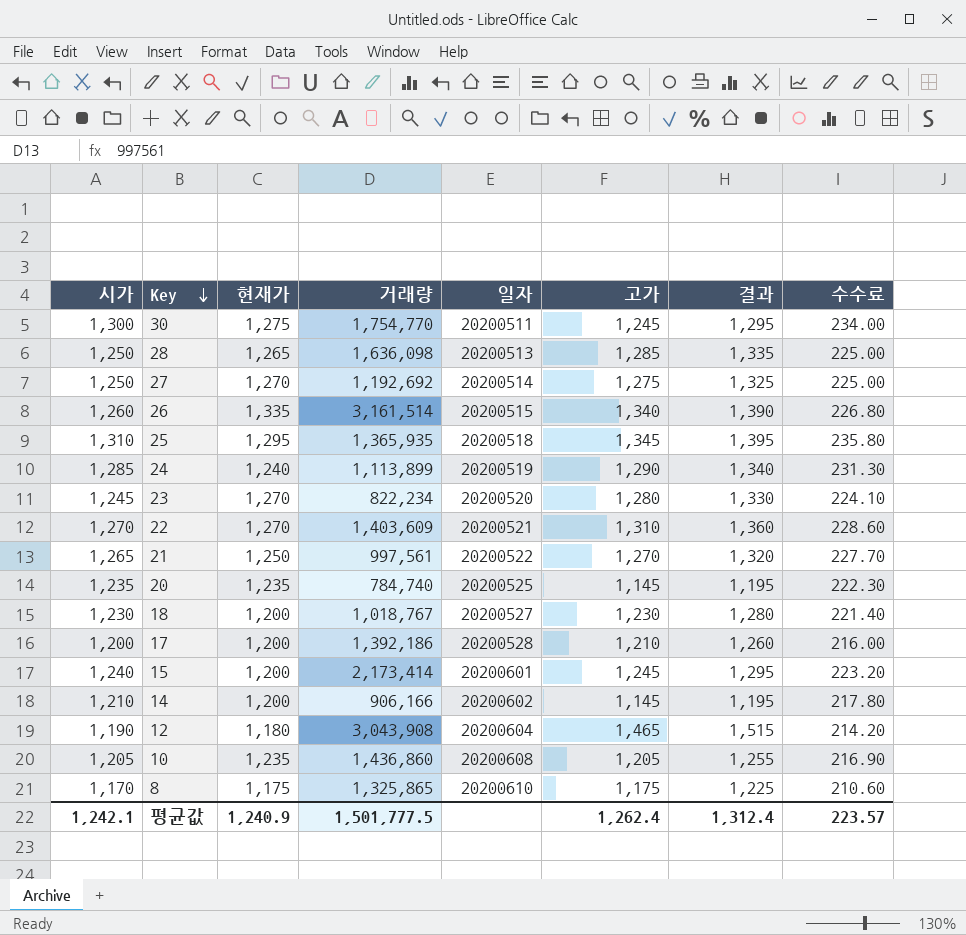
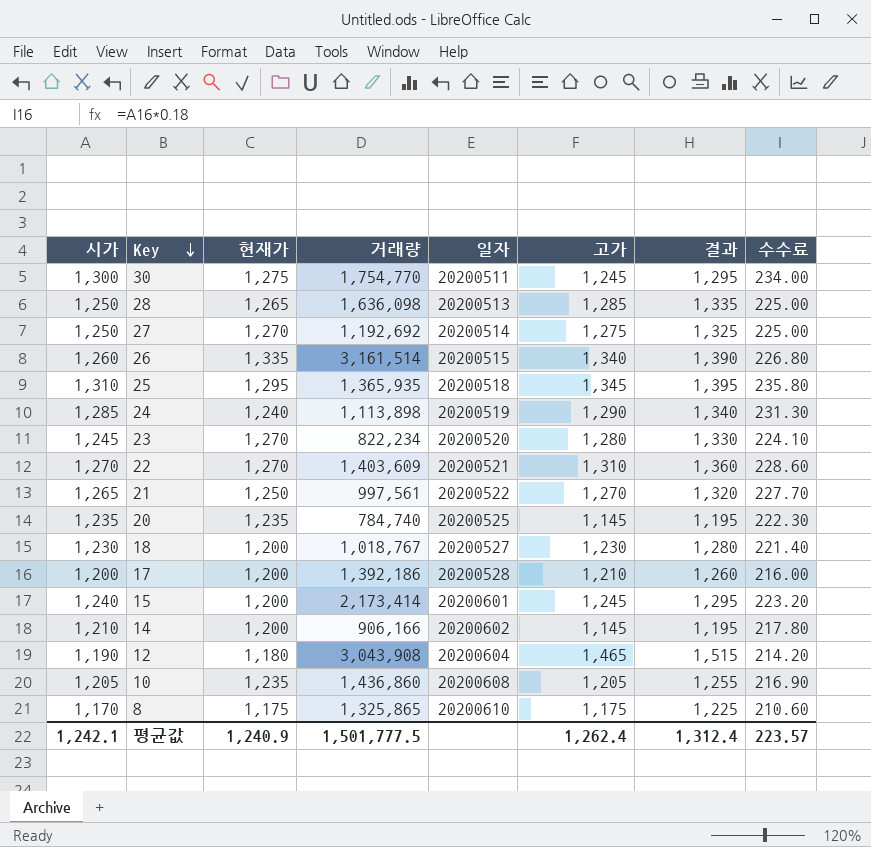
24 | 거래량: 1,113,899 -> 1,113,898

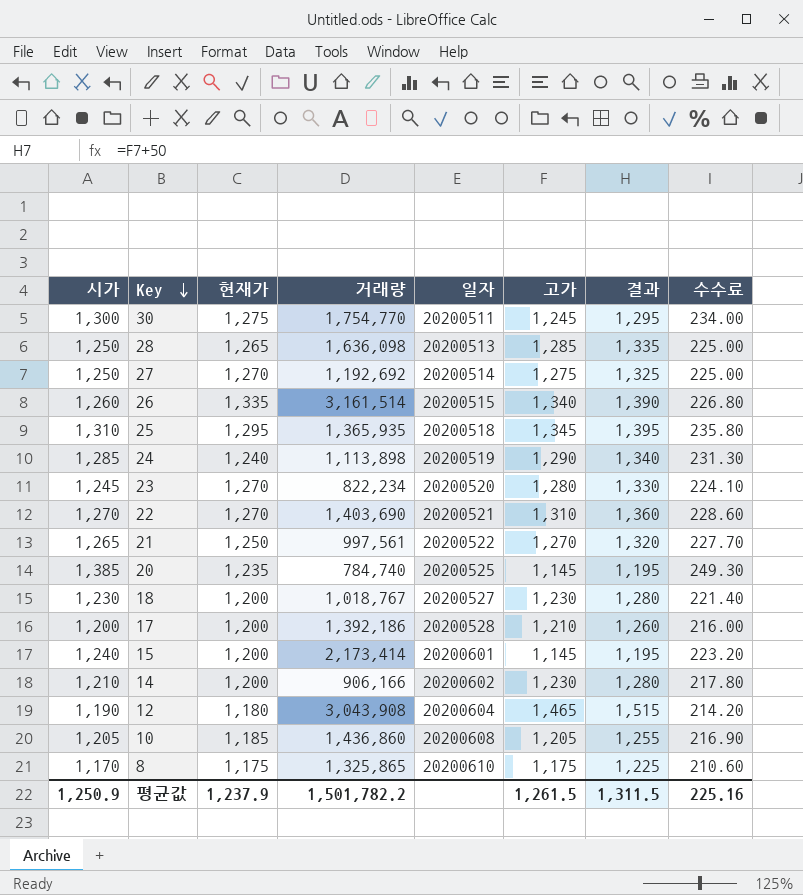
22 | 거래량: 1,403,609 -> 1,403,690
20 | 시가: 1,235 -> 1,385
20 | 수수료: 222.30 -> 249.30
15 | 고가: 1,245 -> 1,145
15 | 결과: 1,295 -> 1,195
14 | 고가: 1,145 -> 1,230
14 | 결과: 1,195 -> 1,280
10 | 현재가: 1,235 -> 1,185
평균값 | 시가: 1,242.1 -> 1,250.9
평균값 | 현재가: 1,240.9 -> 1,237.9
평균값 | 거래량: 1,501,777.5 -> 1,501,782.2
평균값 | 고가: 1,262.4 -> 1,261.5
평균값 | 결과: 1,312.4 -> 1,311.5
평균값 | 수수료: 223.57 -> 225.16

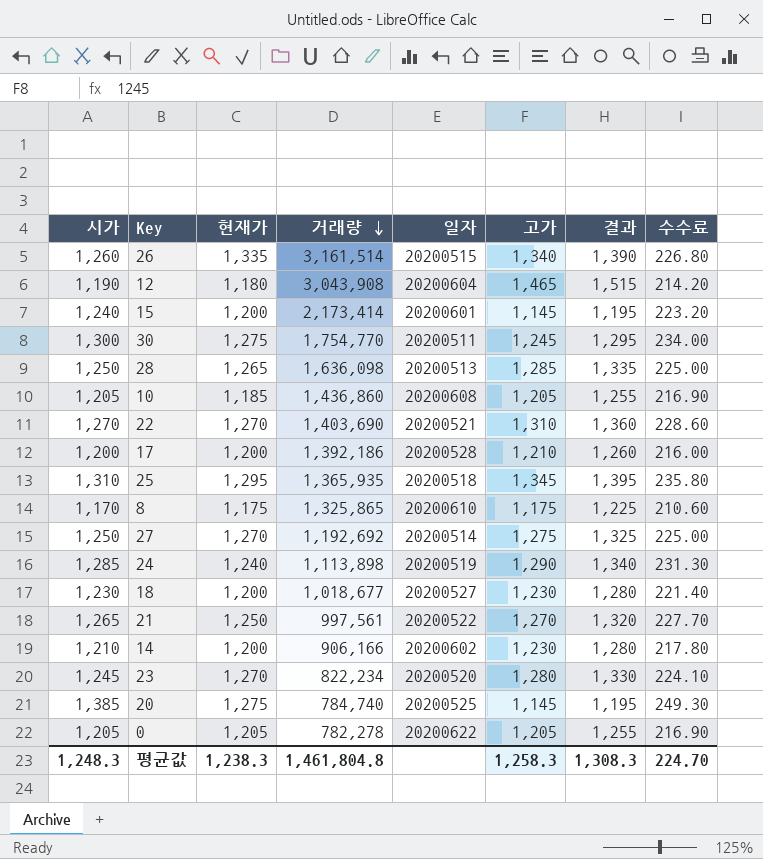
row order: Key descending -> 거래량 descending
18 | 거래량: 1,018,767 -> 1,018,677
20 | 현재가: 1,235 -> 1,275
row 0: none -> 1,205 | 1,205 | 782,278 | 20200622 | 1,205 | 1,255 | 216.90
평균값 | 시가: 1,250.9 -> 1,248.3
평균값 | 현재가: 1,237.9 -> 1,238.3
평균값 | 거래량: 1,501,782.2 -> 1,461,804.8
평균값 | 고가: 1,261.5 -> 1,258.3
평균값 | 결과: 1,311.5 -> 1,308.3
평균값 | 수수료: 225.16 -> 224.70

